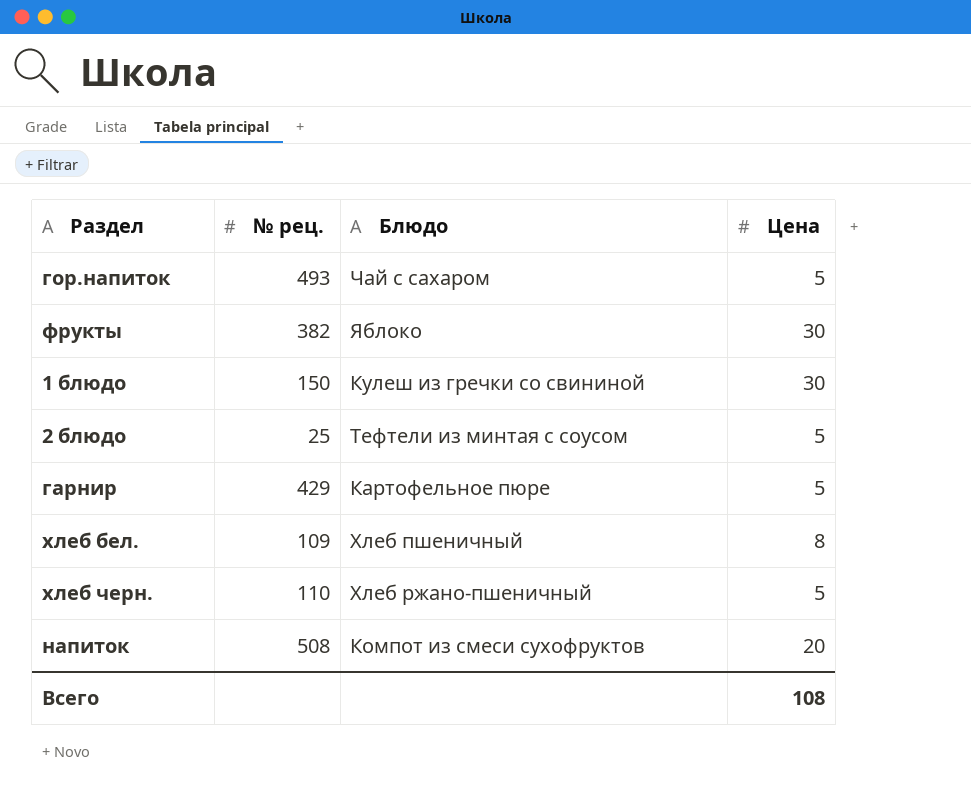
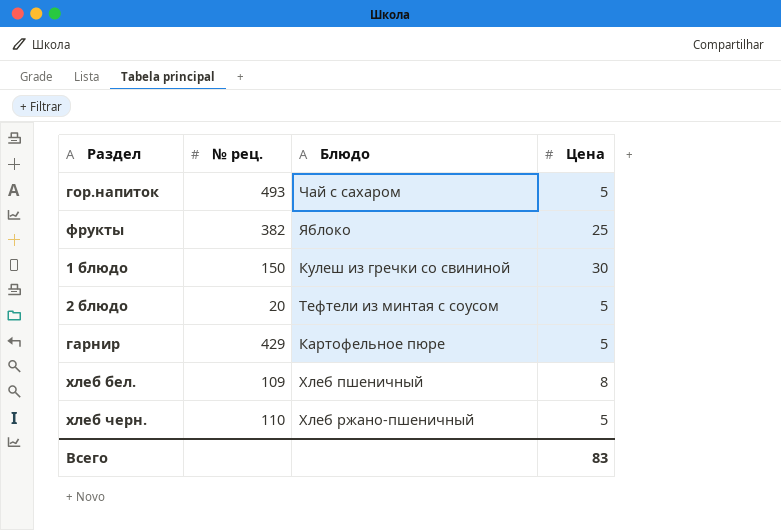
row напиток: 508 | Компот из смеси сухофруктов | 20 -> none
фрукты | Цена: 30 -> 25
2 блюдо | № рец.: 25 -> 20
Всего | Цена: 108 -> 83

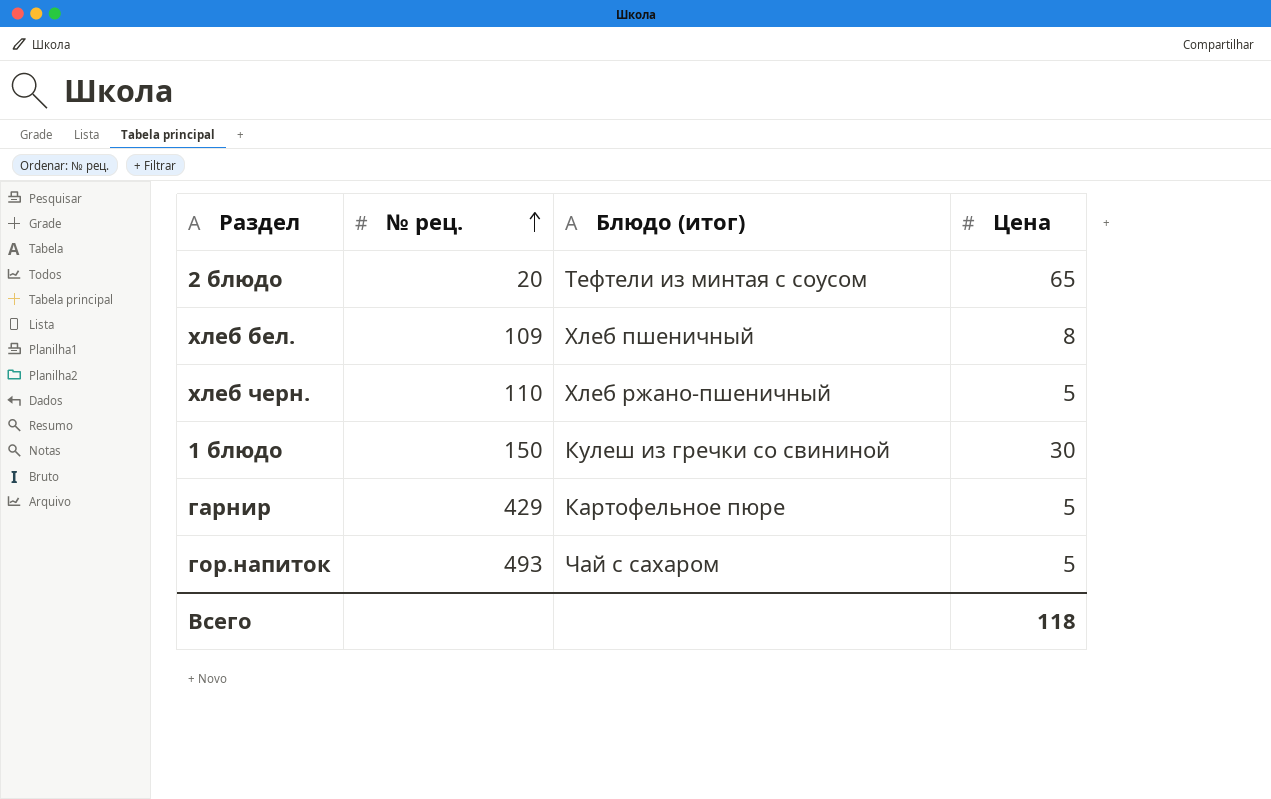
row order: none -> № рец. ascending
column name: Блюдо -> Блюдо (итог)
row фрукты: 382 | Яблоко | 25 -> none
2 блюдо | Цена: 5 -> 65
Всего | Цена: 83 -> 118

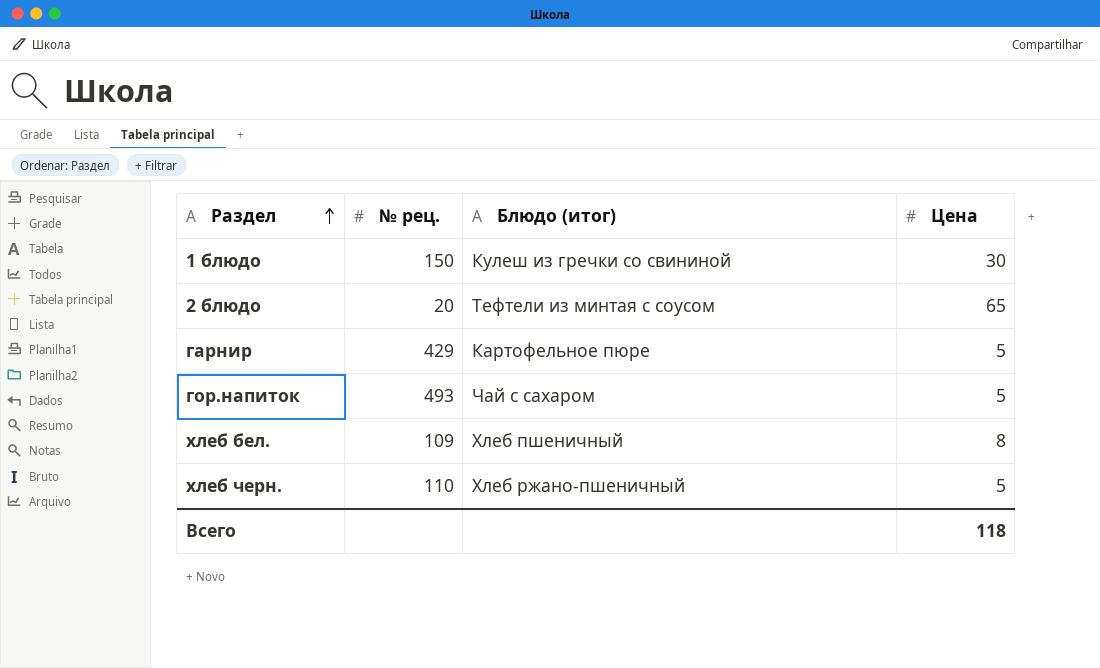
row order: № рец. ascending -> Раздел ascending

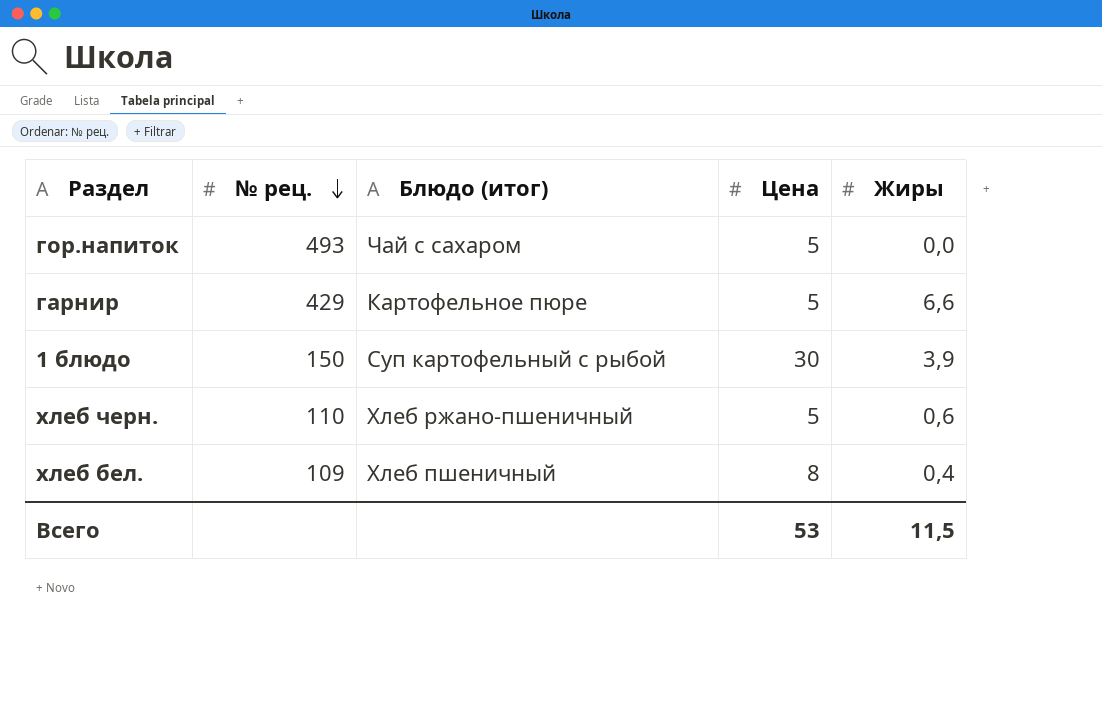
row order: Раздел ascending -> № рец. descending
column Жиры | position: none -> 5
row 2 блюдо: 20 | Тефтели из минтая с соусом | 65 -> none
1 блюдо | Блюдо (итог): Кулеш из гречки со свининой -> Суп картофельный с рыбой
Всего | Цена: 118 -> 53

